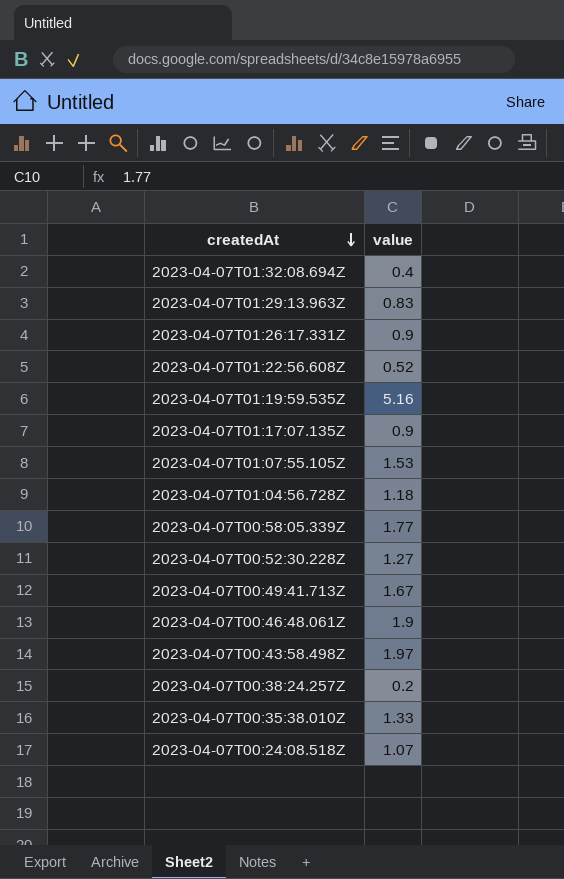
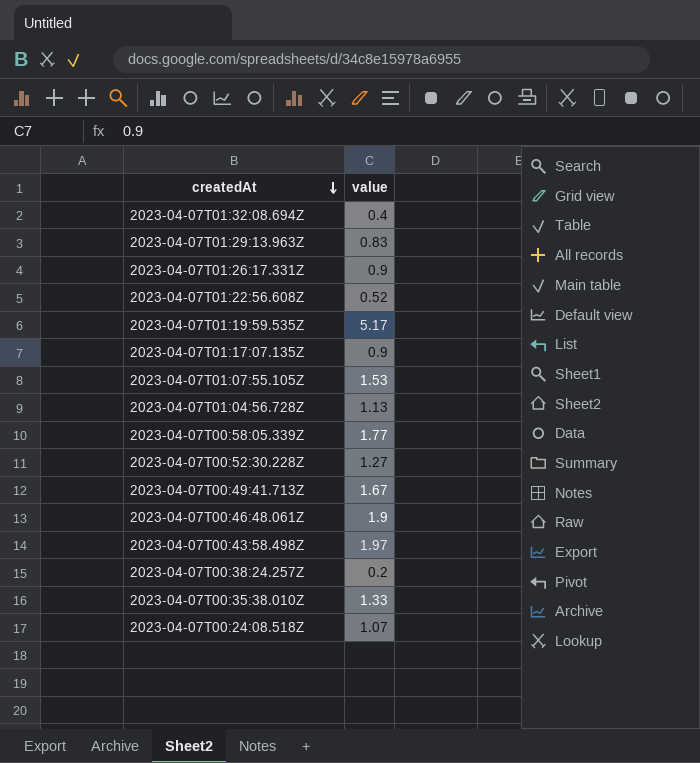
2023-04-07T01:19:59.535Z | value: 5.16 -> 5.17
2023-04-07T01:04:56.728Z | value: 1.18 -> 1.13

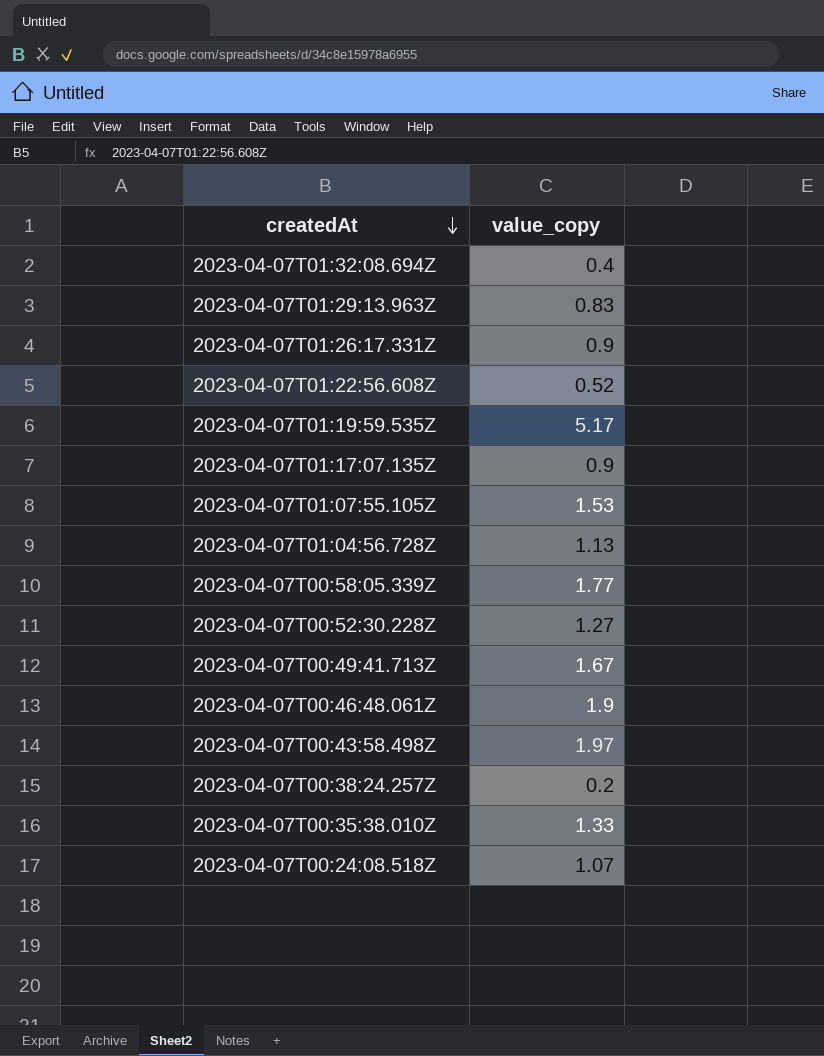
column name: value -> value_copy

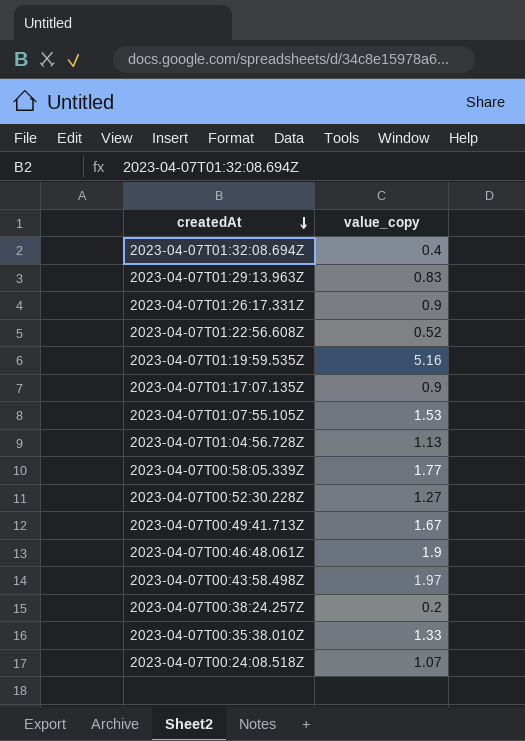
2023-04-07T01:19:59.535Z | value_copy: 5.17 -> 5.16

